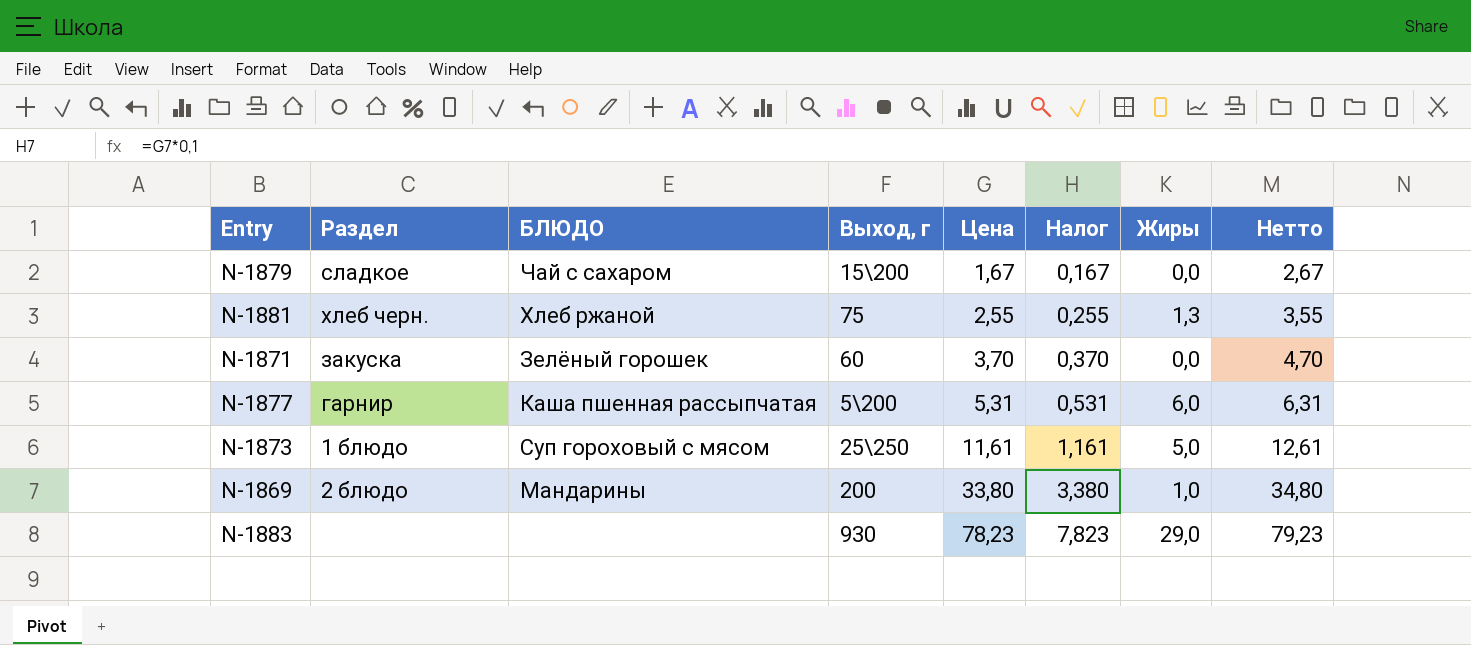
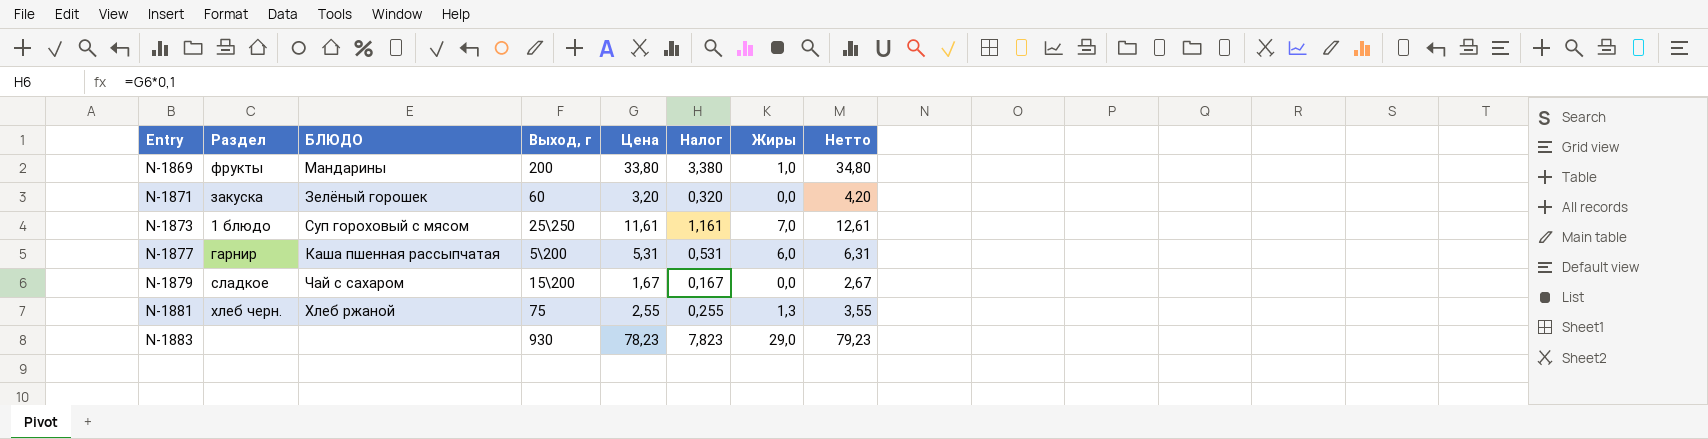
row order: Цена ascending -> Entry ascending
N-1869 | Раздел: 2 блюдо -> фрукты
N-1871 | Цена: 3,70 -> 3,20
N-1871 | Налог: 0,370 -> 0,320
N-1871 | Нетто: 4,70 -> 4,20
N-1873 | Жиры: 5,0 -> 7,0

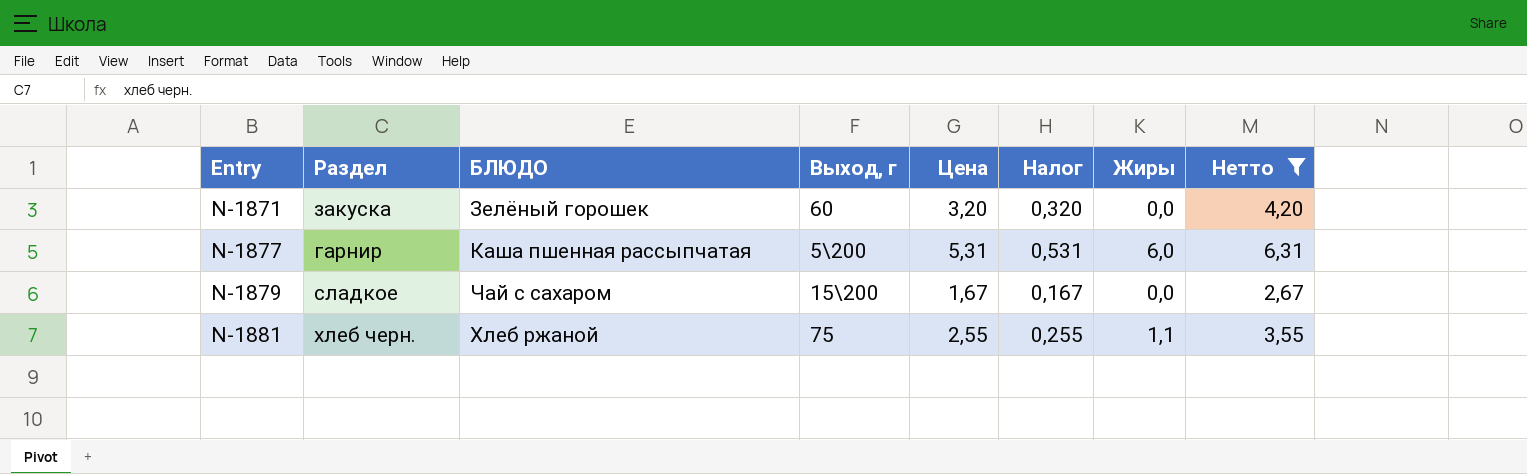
filter: none -> Нетто <= 6,31
N-1881 | Жиры: 1,3 -> 1,1

